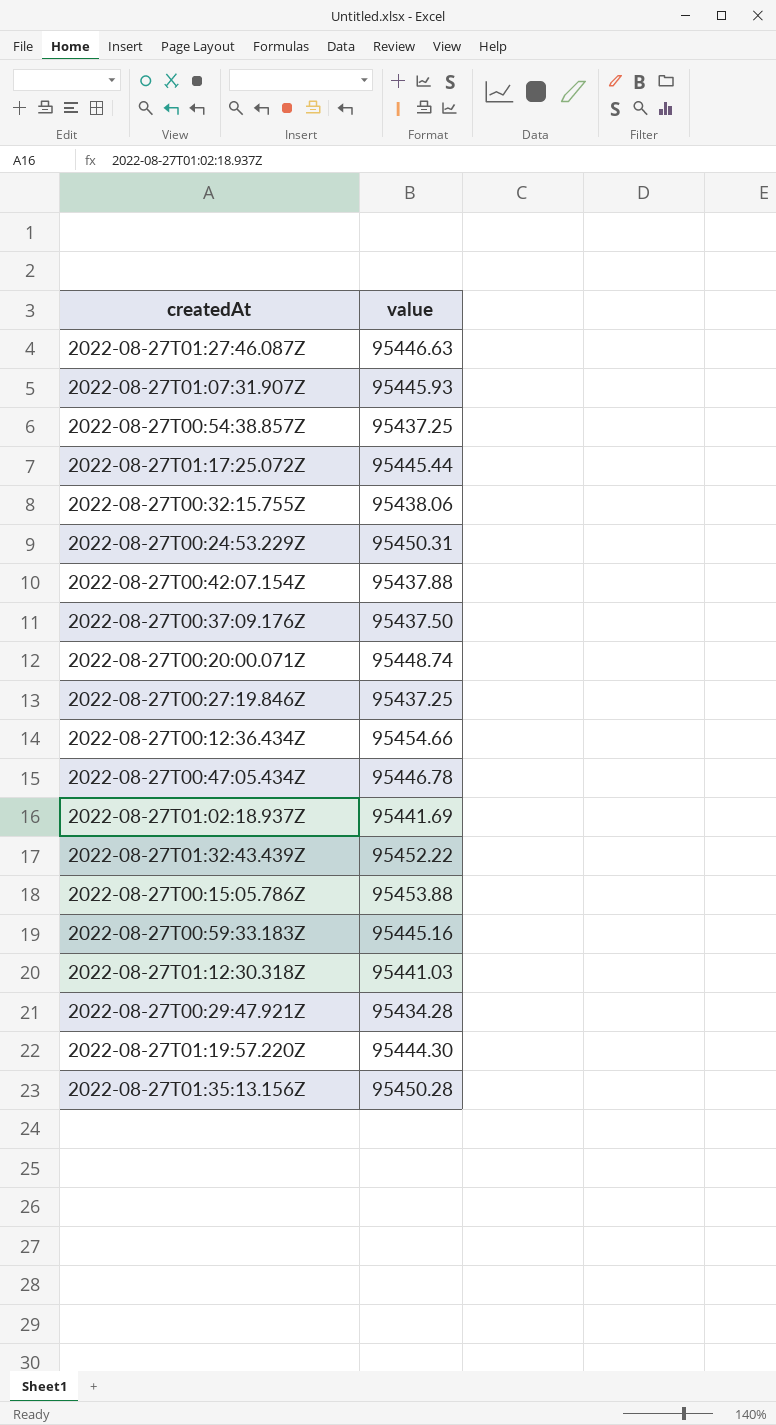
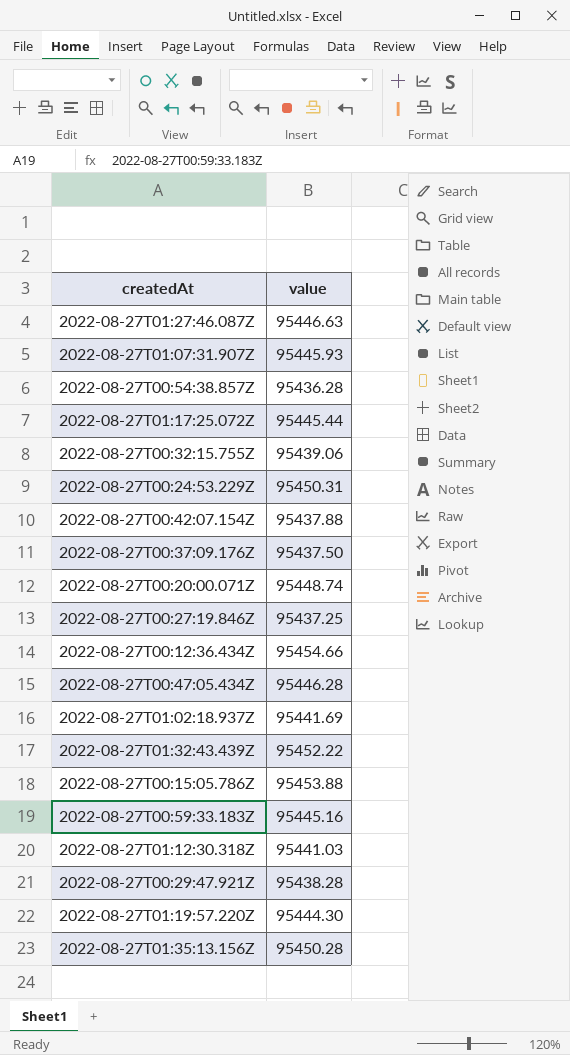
2022-08-27T00:54:38.857Z | value: 95437.25 -> 95436.28
2022-08-27T00:32:15.755Z | value: 95438.06 -> 95439.06
2022-08-27T00:47:05.434Z | value: 95446.78 -> 95446.28
2022-08-27T00:29:47.921Z | value: 95434.28 -> 95438.28

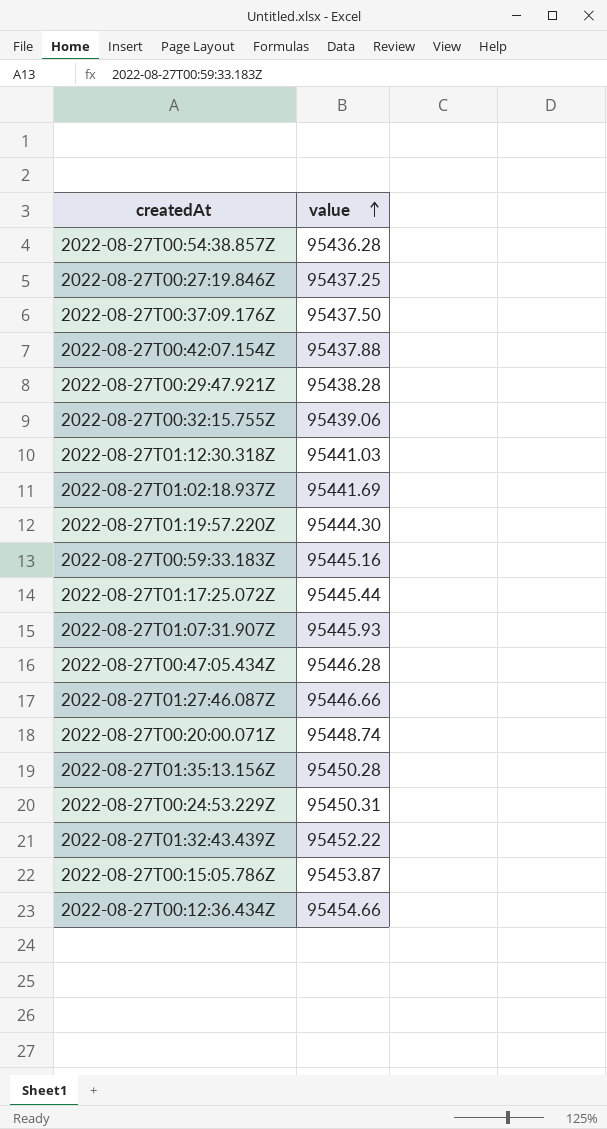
row order: none -> value ascending
2022-08-27T01:27:46.087Z | value: 95446.63 -> 95446.66
2022-08-27T00:15:05.786Z | value: 95453.88 -> 95453.87

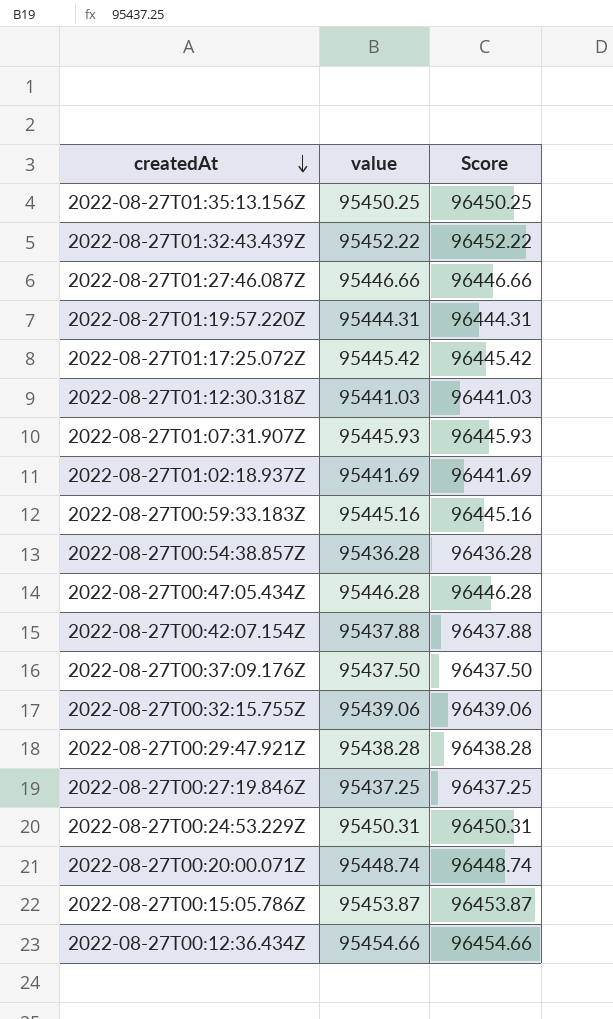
row order: value ascending -> createdAt descending
column Score | formula: none -> [value] + 1000
2022-08-27T01:35:13.156Z | value: 95450.28 -> 95450.25
2022-08-27T01:19:57.220Z | value: 95444.30 -> 95444.31
2022-08-27T01:17:25.072Z | value: 95445.44 -> 95445.42

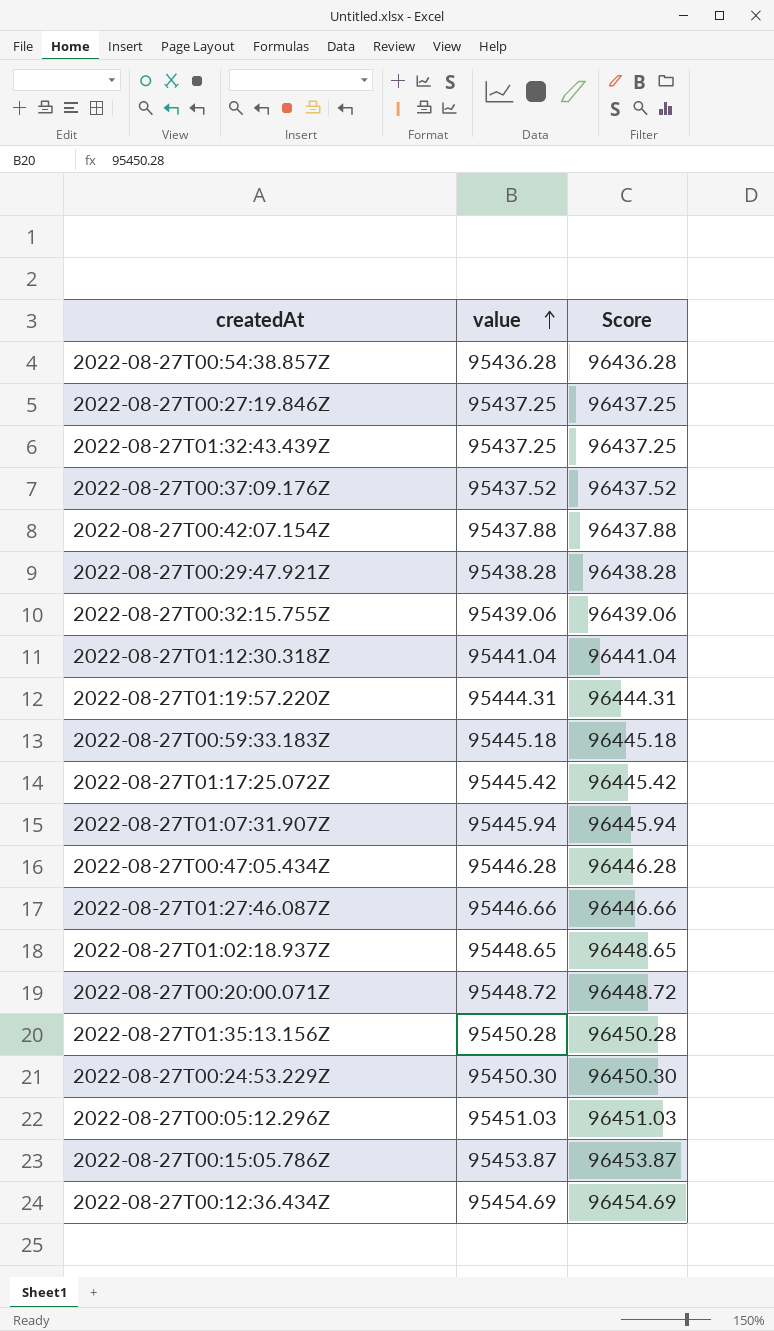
row order: createdAt descending -> value ascending
2022-08-27T01:32:43.439Z | value: 95452.22 -> 95437.25
2022-08-27T01:32:43.439Z | Score: 96452.22 -> 96437.25
2022-08-27T00:37:09.176Z | value: 95437.50 -> 95437.52
2022-08-27T00:37:09.176Z | Score: 96437.50 -> 96437.52
2022-08-27T01:12:30.318Z | value: 95441.03 -> 95441.04
2022-08-27T01:12:30.318Z | Score: 96441.03 -> 96441.04
2022-08-27T00:59:33.183Z | value: 95445.16 -> 95445.18
2022-08-27T00:59:33.183Z | Score: 96445.16 -> 96445.18
2022-08-27T01:07:31.907Z | value: 95445.93 -> 95445.94
2022-08-27T01:07:31.907Z | Score: 96445.93 -> 96445.94
2022-08-27T01:02:18.937Z | value: 95441.69 -> 95448.65
2022-08-27T01:02:18.937Z | Score: 96441.69 -> 96448.65
2022-08-27T00:20:00.071Z | value: 95448.74 -> 95448.72
2022-08-27T00:20:00.071Z | Score: 96448.74 -> 96448.72
2022-08-27T01:35:13.156Z | value: 95450.25 -> 95450.28
2022-08-27T01:35:13.156Z | Score: 96450.25 -> 96450.28
2022-08-27T00:24:53.229Z | value: 95450.31 -> 95450.30
2022-08-27T00:24:53.229Z | Score: 96450.31 -> 96450.30
row 2022-08-27T00:05:12.296Z: none -> 95451.03 | 96451.03
2022-08-27T00:12:36.434Z | value: 95454.66 -> 95454.69
2022-08-27T00:12:36.434Z | Score: 96454.66 -> 96454.69

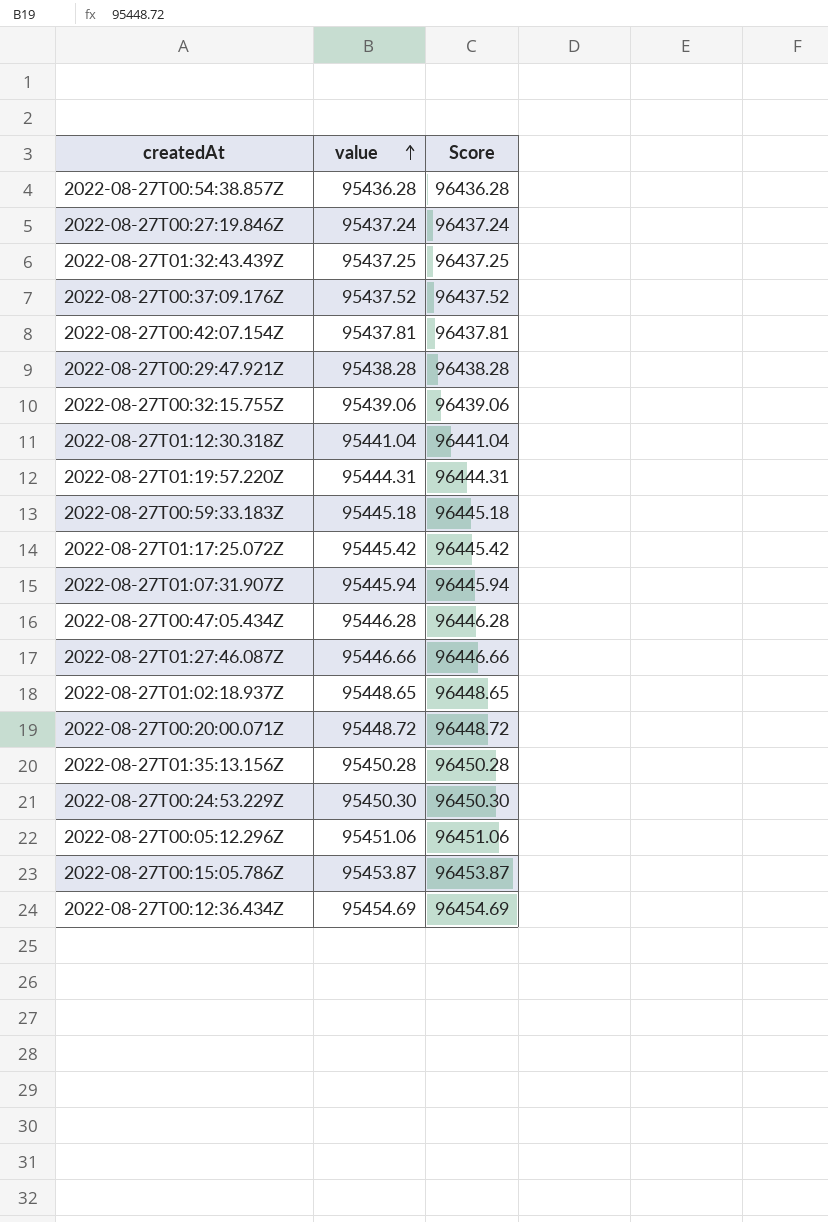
2022-08-27T00:27:19.846Z | value: 95437.25 -> 95437.24
2022-08-27T00:27:19.846Z | Score: 96437.25 -> 96437.24
2022-08-27T00:42:07.154Z | value: 95437.88 -> 95437.81
2022-08-27T00:42:07.154Z | Score: 96437.88 -> 96437.81
2022-08-27T00:05:12.296Z | value: 95451.03 -> 95451.06
2022-08-27T00:05:12.296Z | Score: 96451.03 -> 96451.06

